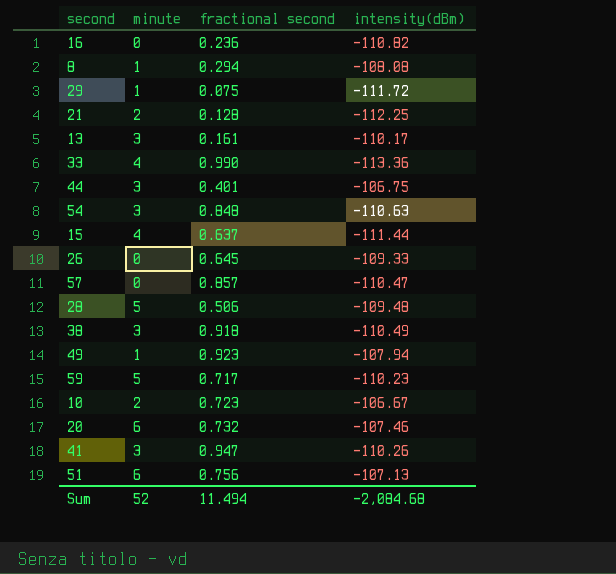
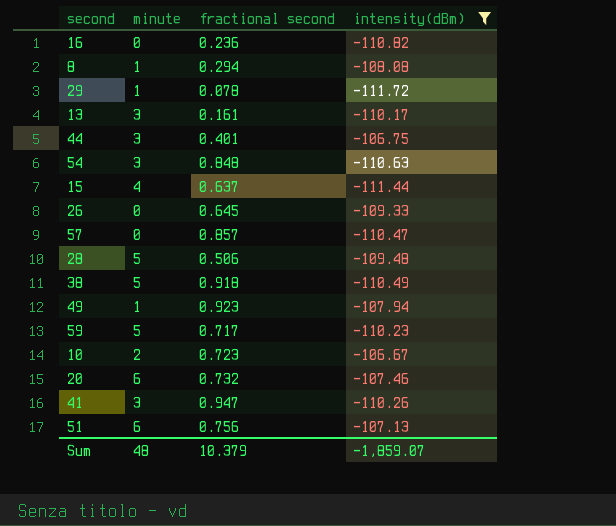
filter: none -> intensity(dBm) >= -111.72
29 | fractional second: 0.075 -> 0.078
38 | minute: 3 -> 5
Sum | minute: 52 -> 48
Sum | fractional second: 11.494 -> 10.379
Sum | intensity(dBm): -2,084.68 -> -1,859.07

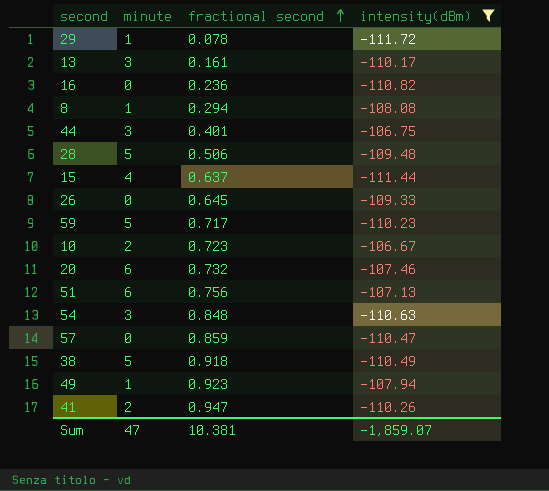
row order: none -> fractional second ascending
57 | fractional second: 0.857 -> 0.859
41 | minute: 3 -> 2
Sum | minute: 48 -> 47
Sum | fractional second: 10.379 -> 10.381

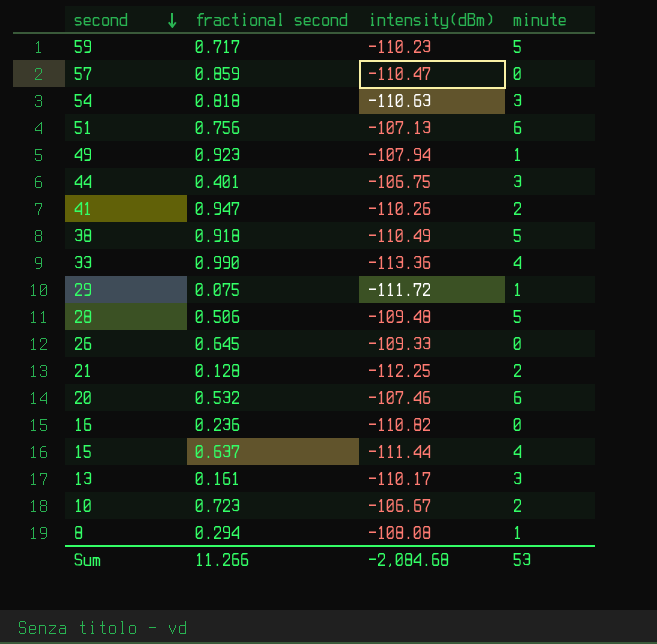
filter: intensity(dBm) >= -111.72 -> none
row order: fractional second ascending -> second descending
column minute | position: 2 -> 4
54 | fractional second: 0.848 -> 0.818
29 | fractional second: 0.078 -> 0.075
20 | fractional second: 0.732 -> 0.532
Sum | fractional second: 10.381 -> 11.266
Sum | intensity(dBm): -1,859.07 -> -2,084.68
Sum | minute: 47 -> 53

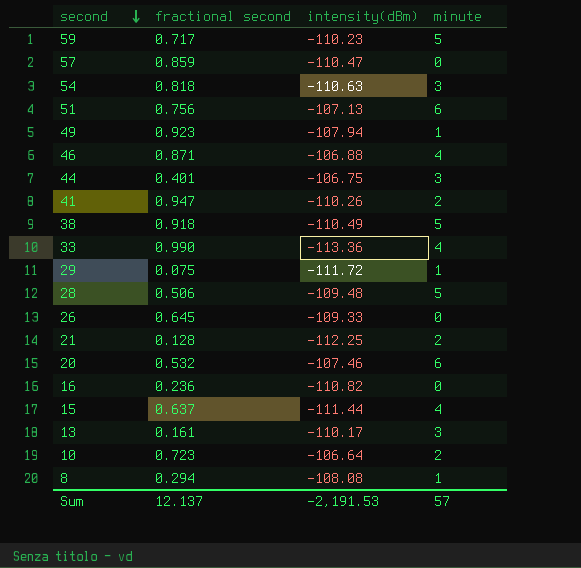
row 46: none -> 0.871 | -106.88 | 4
10 | intensity(dBm): -106.67 -> -106.64
Sum | fractional second: 11.266 -> 12.137
Sum | intensity(dBm): -2,084.68 -> -2,191.53
Sum | minute: 53 -> 57

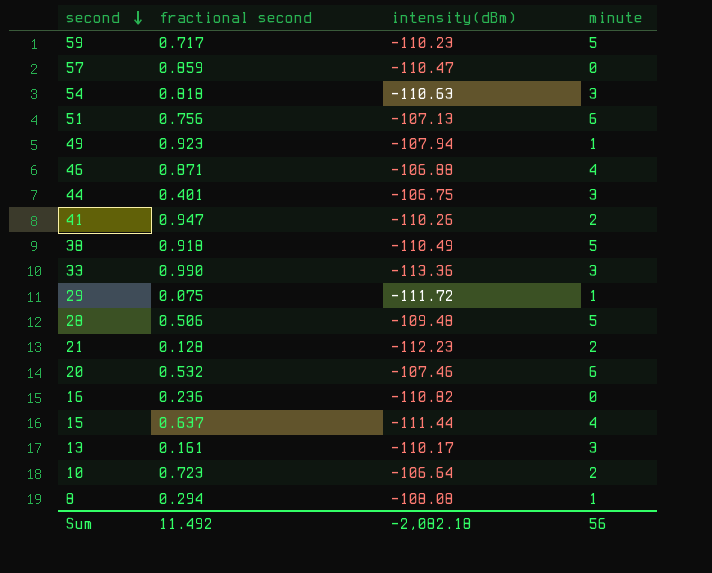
row 26: 0.645 | -109.33 | 0 -> none
33 | minute: 4 -> 3
21 | intensity(dBm): -112.25 -> -112.23
Sum | fractional second: 12.137 -> 11.492
Sum | intensity(dBm): -2,191.53 -> -2,082.18
Sum | minute: 57 -> 56

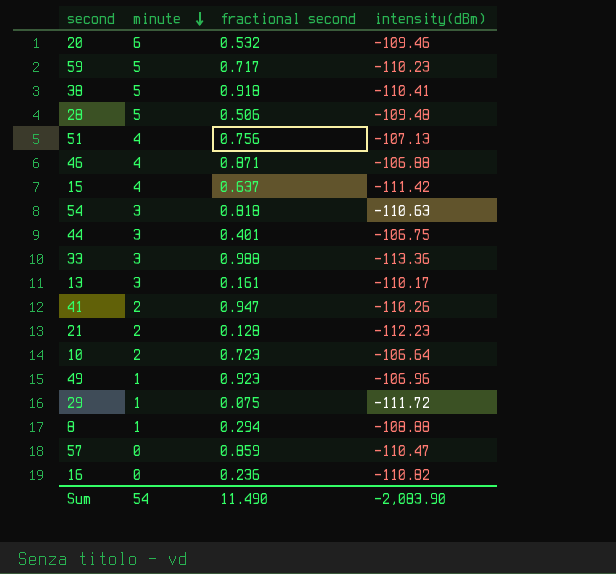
row order: second descending -> minute descending
column minute | position: 4 -> 2
20 | intensity(dBm): -107.46 -> -109.46
38 | intensity(dBm): -110.49 -> -110.41
51 | minute: 6 -> 4
15 | intensity(dBm): -111.44 -> -111.42
33 | fractional second: 0.990 -> 0.988
49 | intensity(dBm): -107.94 -> -106.96
8 | intensity(dBm): -108.08 -> -108.88
Sum | minute: 56 -> 54
Sum | fractional second: 11.492 -> 11.490
Sum | intensity(dBm): -2,082.18 -> -2,083.90

